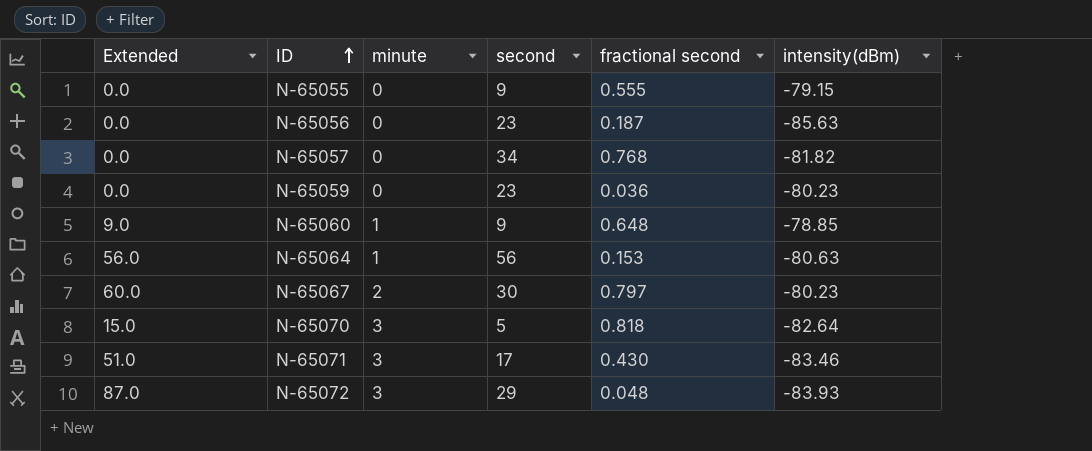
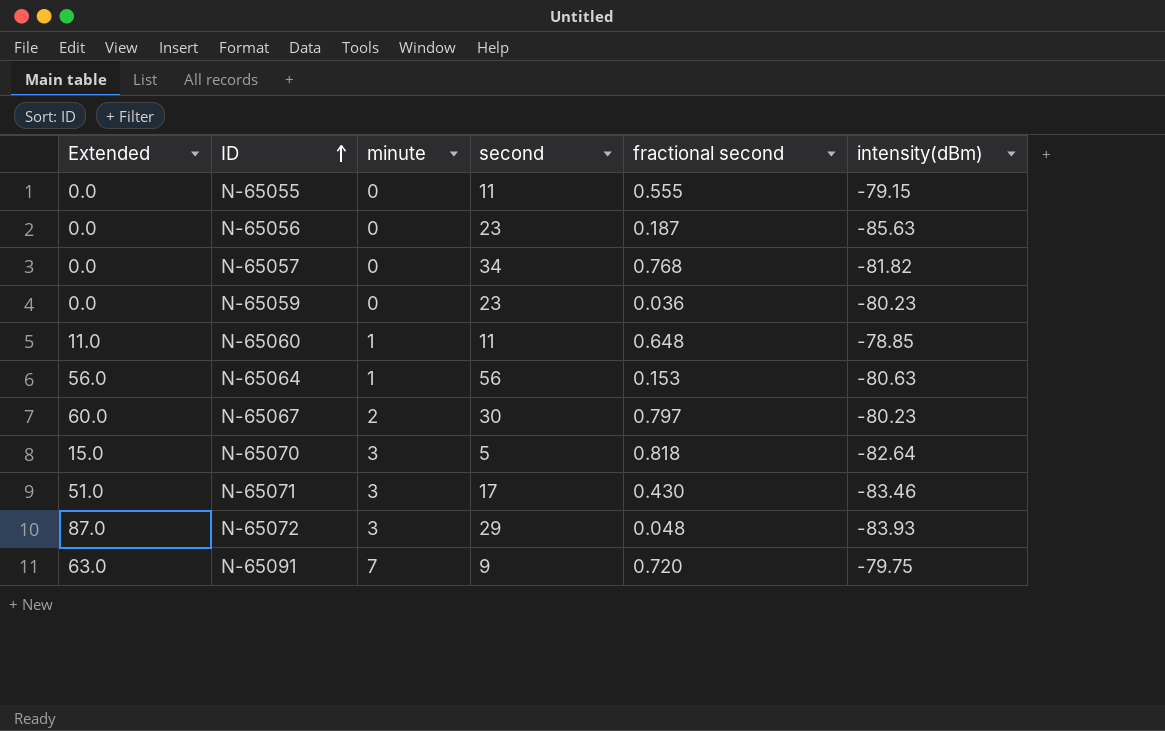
N-65055 | second: 9 -> 11
N-65060 | Extended: 9.0 -> 11.0
N-65060 | second: 9 -> 11
row N-65091: none -> 63.0 | 7 | 9 | 0.720 | -79.75

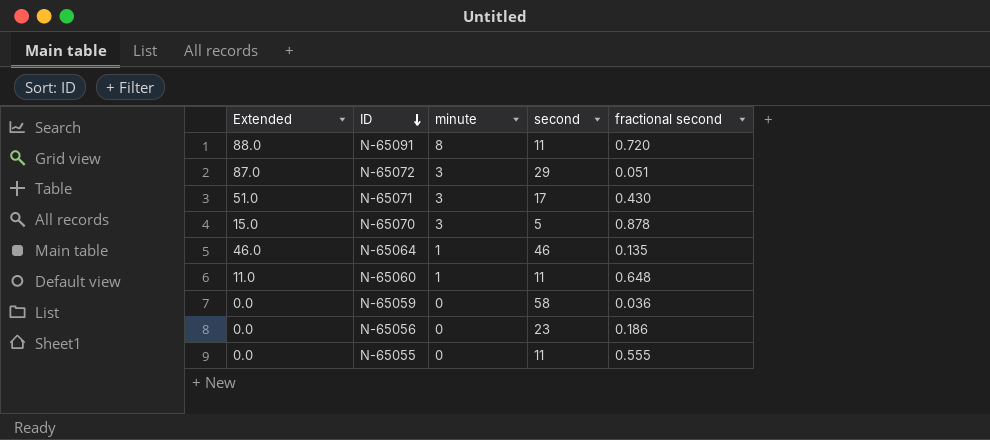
row order: ID ascending -> ID descending
column intensity(dBm) | position: 6 -> none
row N-65057: 0.0 | 0 | 34 | 0.768 | -81.82 -> none
row N-65067: 60.0 | 2 | 30 | 0.797 | -80.23 -> none
N-65091 | Extended: 63.0 -> 88.0
N-65091 | minute: 7 -> 8
N-65091 | second: 9 -> 11
N-65072 | fractional second: 0.048 -> 0.051
N-65070 | fractional second: 0.818 -> 0.878
N-65064 | Extended: 56.0 -> 46.0
N-65064 | second: 56 -> 46
N-65064 | fractional second: 0.153 -> 0.135
N-65059 | second: 23 -> 58
N-65056 | fractional second: 0.187 -> 0.186

